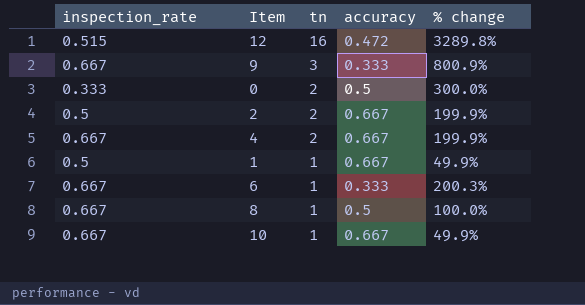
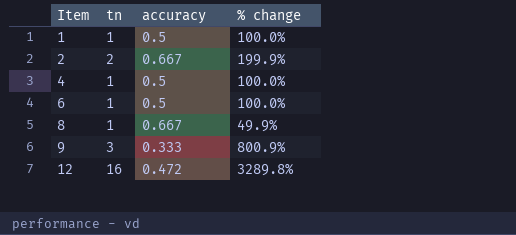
row order: tn descending -> Item ascending
column inspection_rate | position: 1 -> none
row 0: 0.333 | 2 | 0.5 | 300.0% -> none
row 10: 0.667 | 1 | 0.667 | 49.9% -> none
1 | accuracy: 0.667 -> 0.5
1 | % change: 49.9% -> 100.0%
4 | tn: 2 -> 1
4 | accuracy: 0.667 -> 0.5
4 | % change: 199.9% -> 100.0%
6 | accuracy: 0.333 -> 0.5
6 | % change: 200.3% -> 100.0%
8 | accuracy: 0.5 -> 0.667
8 | % change: 100.0% -> 49.9%

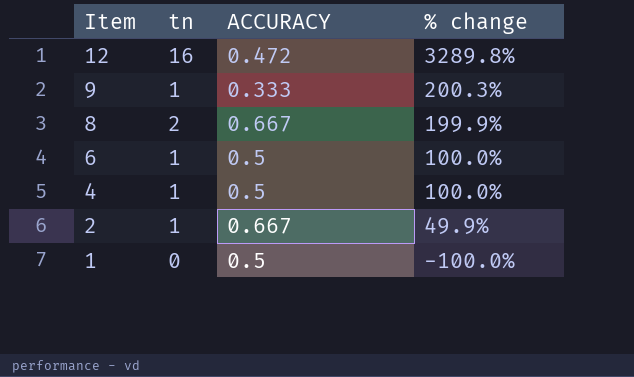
row order: Item ascending -> Item descending
column name: accuracy -> ACCURACY
9 | tn: 3 -> 1
9 | % change: 800.9% -> 200.3%
8 | tn: 1 -> 2
8 | % change: 49.9% -> 199.9%
2 | tn: 2 -> 1
2 | % change: 199.9% -> 49.9%
1 | tn: 1 -> 0
1 | % change: 100.0% -> -100.0%

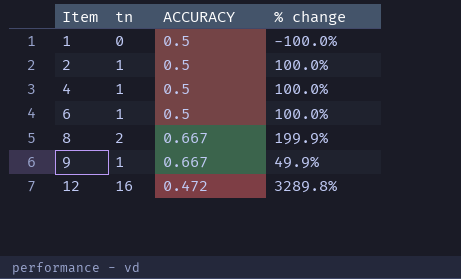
row order: Item descending -> Item ascending
2 | ACCURACY: 0.667 -> 0.5
2 | % change: 49.9% -> 100.0%
9 | ACCURACY: 0.333 -> 0.667
9 | % change: 200.3% -> 49.9%

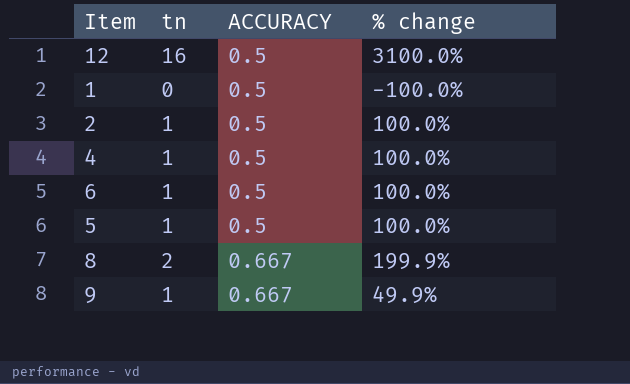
row order: Item ascending -> ACCURACY ascending
12 | ACCURACY: 0.472 -> 0.5
12 | % change: 3289.8% -> 3100.0%
row 5: none -> 1 | 0.5 | 100.0%

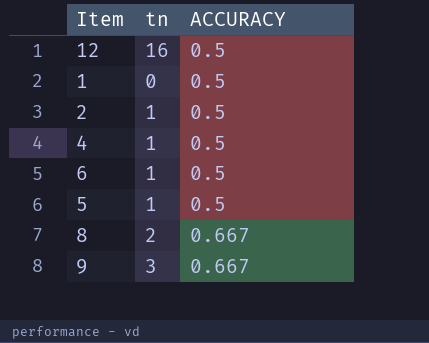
column % change | formula: ([tn] - [ACCURACY]) / [ACCURACY] -> none
9 | tn: 1 -> 3

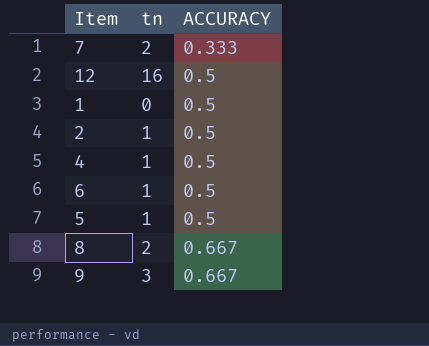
row 7: none -> 2 | 0.333

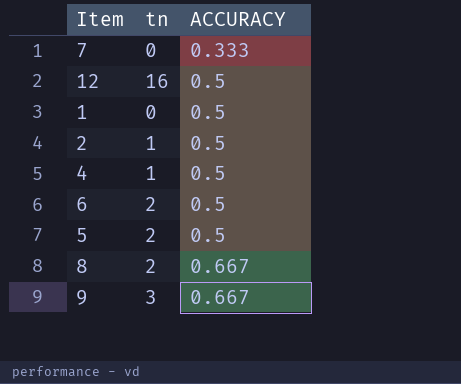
7 | tn: 2 -> 0
6 | tn: 1 -> 2
5 | tn: 1 -> 2

